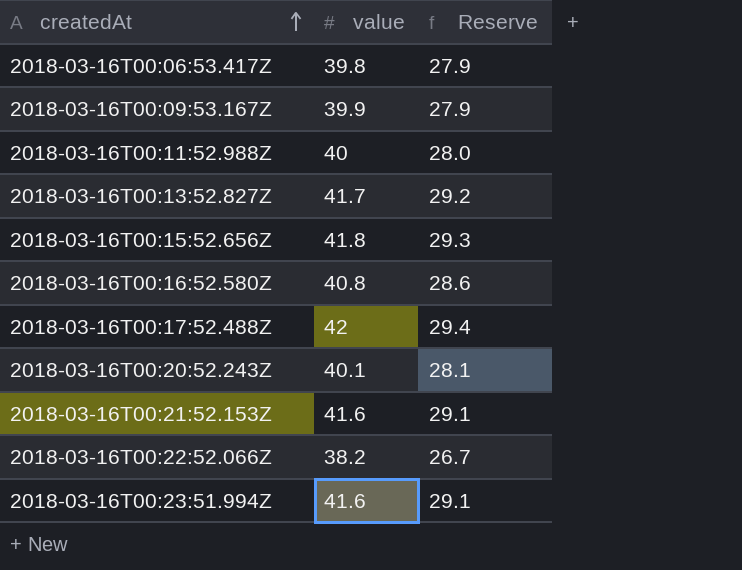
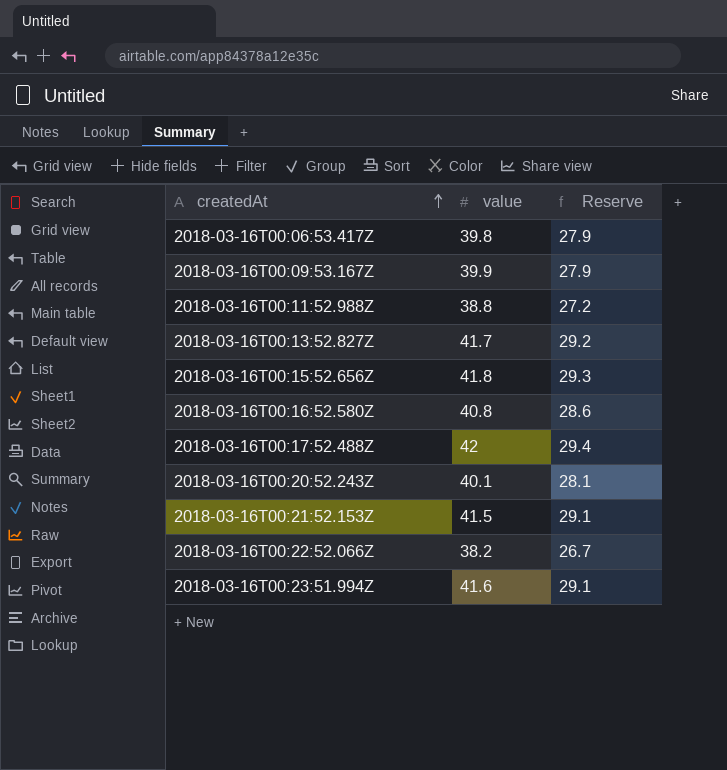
2018-03-16T00:11:52.988Z | value: 40 -> 38.8
2018-03-16T00:11:52.988Z | Reserve: 28.0 -> 27.2
2018-03-16T00:21:52.153Z | value: 41.6 -> 41.5

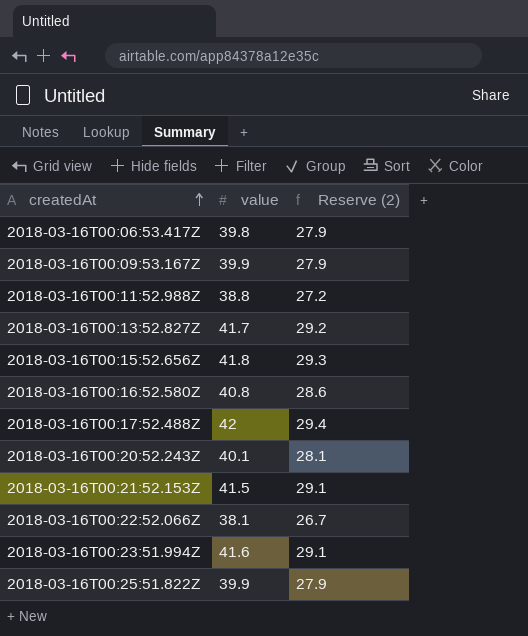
column name: Reserve -> Reserve (2)
2018-03-16T00:22:52.066Z | value: 38.2 -> 38.1
row 2018-03-16T00:25:51.822Z: none -> 39.9 | 27.9

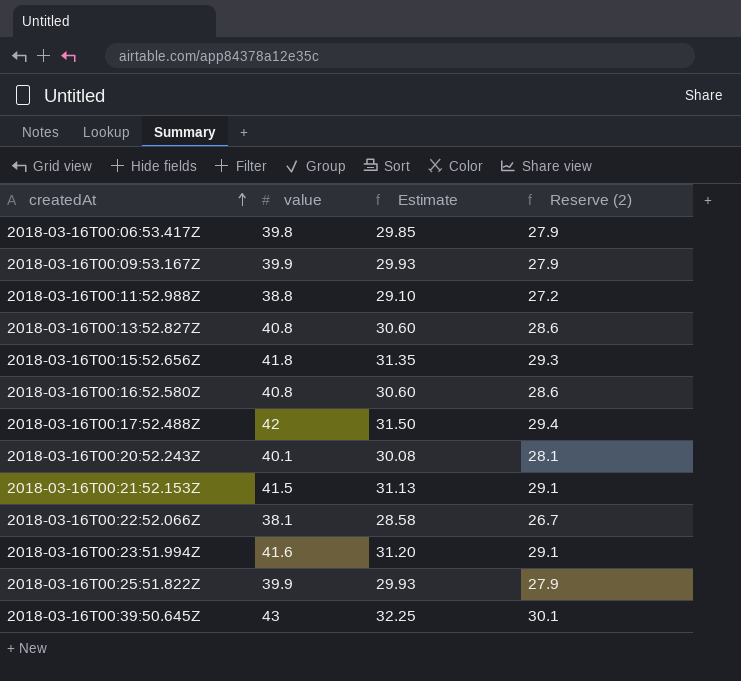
column Estimate | formula: none -> [value] * 0.75
2018-03-16T00:13:52.827Z | value: 41.7 -> 40.8
2018-03-16T00:13:52.827Z | Reserve (2): 29.2 -> 28.6
row 2018-03-16T00:39:50.645Z: none -> 43 | 32.25 | 30.1

